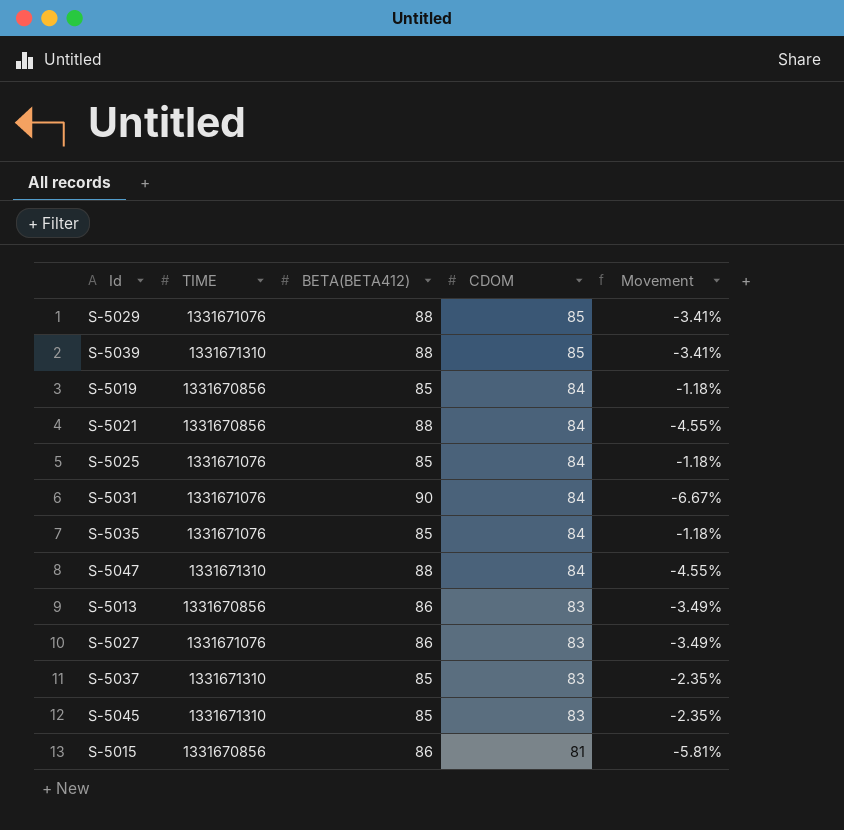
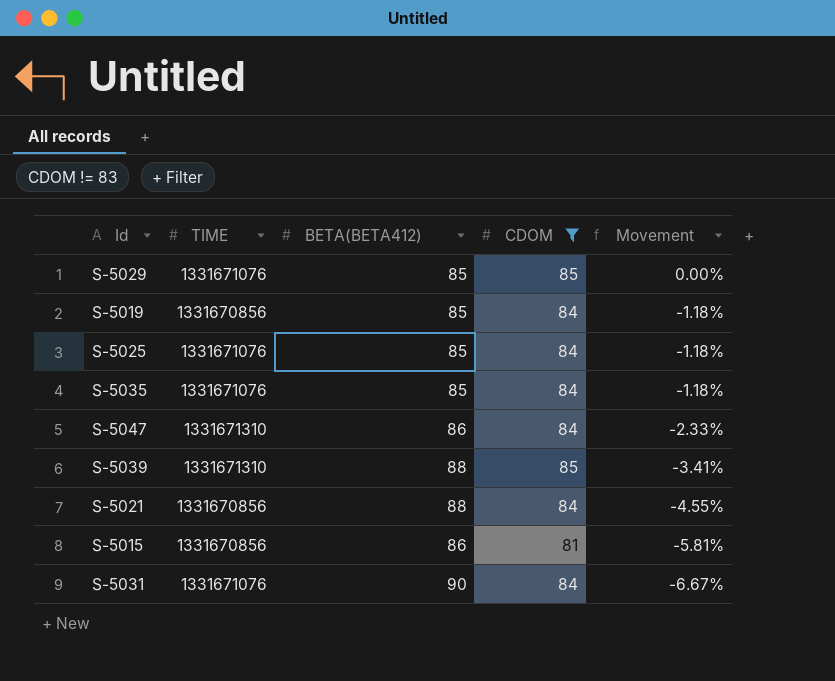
filter: none -> CDOM != 83
row order: CDOM descending -> Movement descending
S-5029 | BETA(BETA412): 88 -> 85
S-5029 | Movement: -3.41% -> 0.00%
S-5047 | BETA(BETA412): 88 -> 86
S-5047 | Movement: -4.55% -> -2.33%

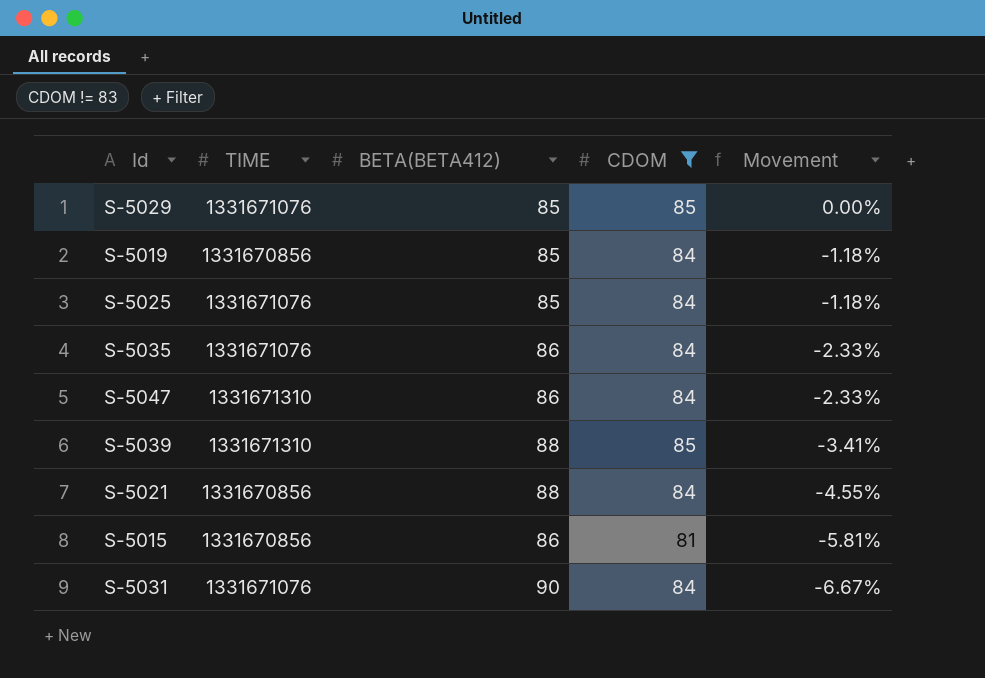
S-5035 | BETA(BETA412): 85 -> 86
S-5035 | Movement: -1.18% -> -2.33%

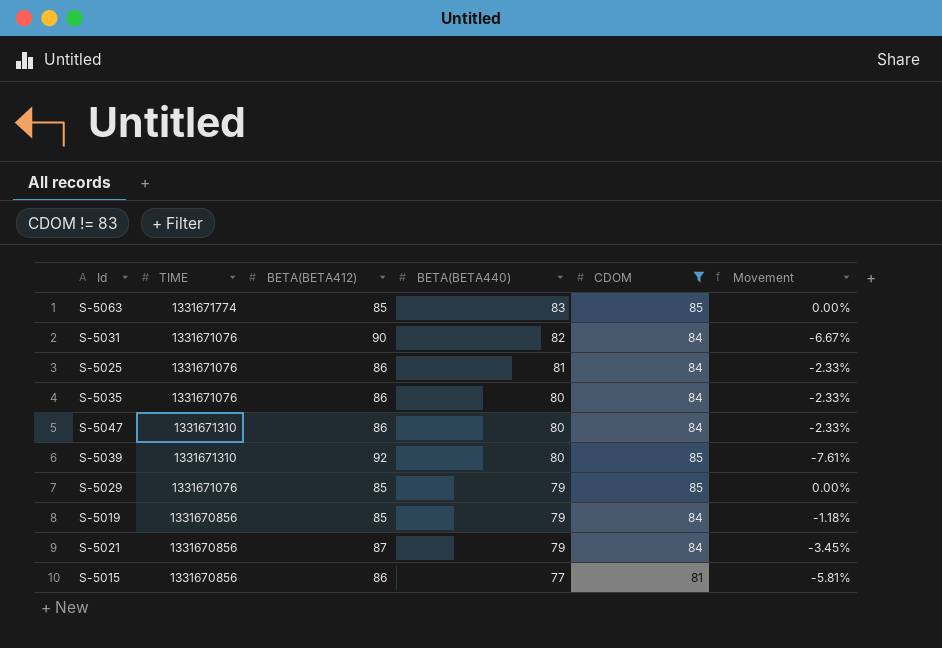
row order: Movement descending -> BETA(BETA440) descending
column BETA(BETA440) | position: none -> 4
row S-5063: none -> 1331671774 | 85 | 83 | 85 | 0.00%
S-5025 | BETA(BETA412): 85 -> 86
S-5025 | Movement: -1.18% -> -2.33%
S-5039 | BETA(BETA412): 88 -> 92
S-5039 | Movement: -3.41% -> -7.61%
S-5021 | BETA(BETA412): 88 -> 87
S-5021 | Movement: -4.55% -> -3.45%

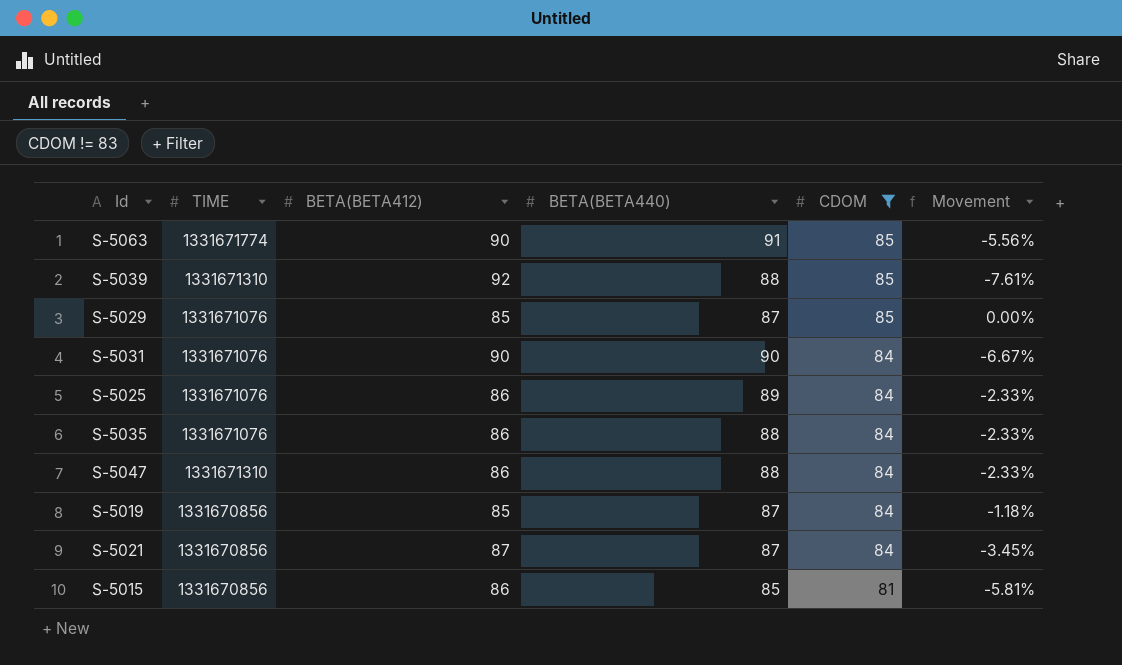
row order: BETA(BETA440) descending -> CDOM descending
S-5063 | BETA(BETA412): 85 -> 90
S-5063 | BETA(BETA440): 83 -> 91
S-5063 | Movement: 0.00% -> -5.56%
S-5039 | BETA(BETA440): 80 -> 88
S-5029 | BETA(BETA440): 79 -> 87
S-5031 | BETA(BETA440): 82 -> 90
S-5025 | BETA(BETA440): 81 -> 89
S-5035 | BETA(BETA440): 80 -> 88
S-5047 | BETA(BETA440): 80 -> 88
S-5019 | BETA(BETA440): 79 -> 87
S-5021 | BETA(BETA440): 79 -> 87
S-5015 | BETA(BETA440): 77 -> 85

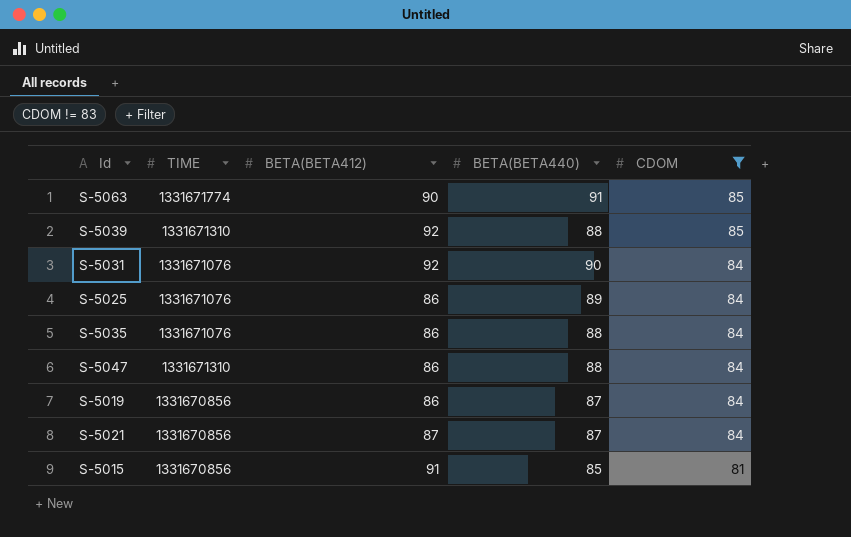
column Movement | formula: ([CDOM] - [BETA(BETA412)]) / [BETA(BETA412)] -> none
row S-5029: 1331671076 | 85 | 87 | 85 | 0.00% -> none
S-5031 | BETA(BETA412): 90 -> 92
S-5019 | BETA(BETA412): 85 -> 86
S-5015 | BETA(BETA412): 86 -> 91

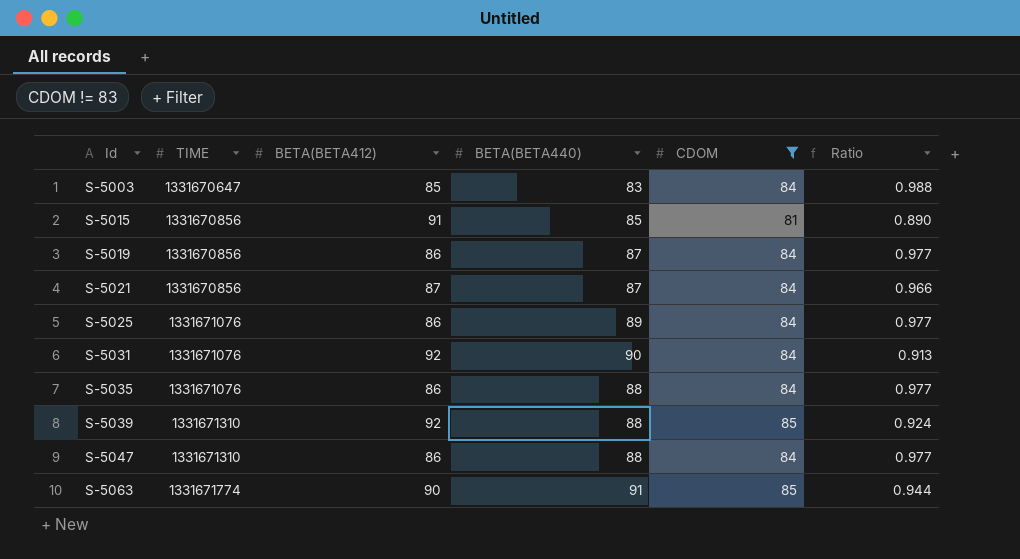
row order: CDOM descending -> Id ascending
column Ratio | formula: none -> [CDOM] / [BETA(BETA412)]
row S-5003: none -> 1331670647 | 85 | 83 | 84 | 0.988

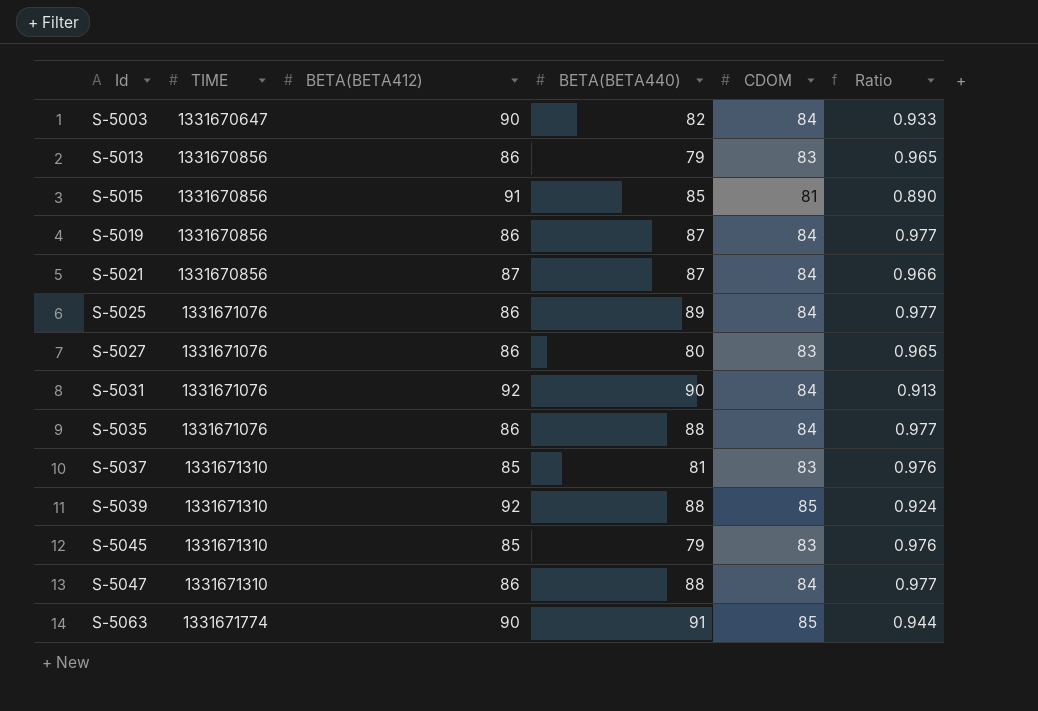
filter: CDOM != 83 -> none
S-5003 | BETA(BETA412): 85 -> 90
S-5003 | BETA(BETA440): 83 -> 82
S-5003 | Ratio: 0.988 -> 0.933

